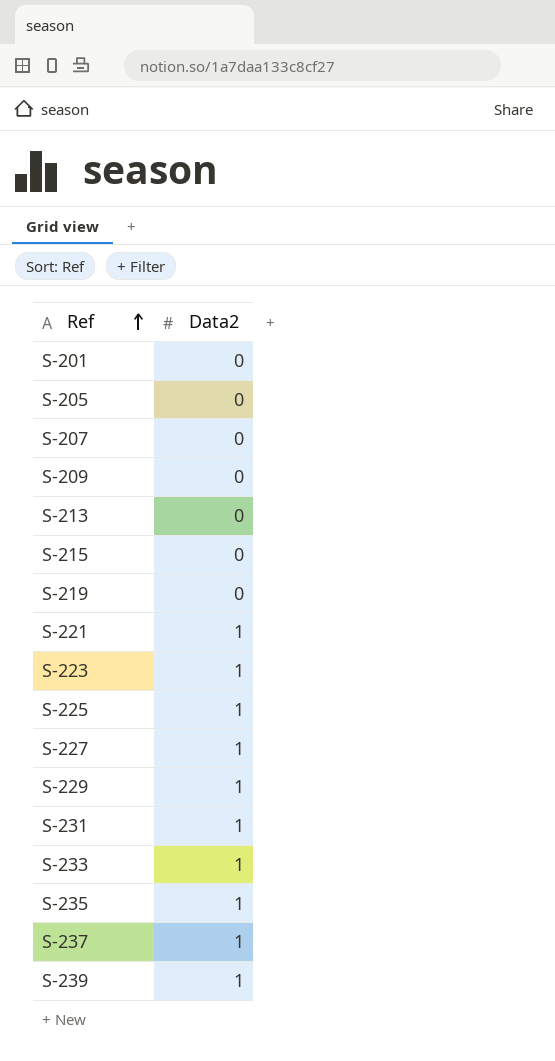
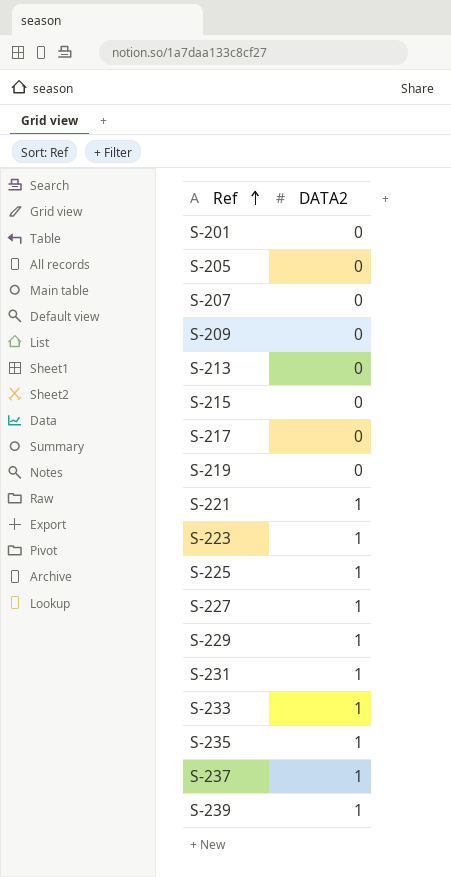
column name: Data2 -> DATA2
row S-217: none -> 0

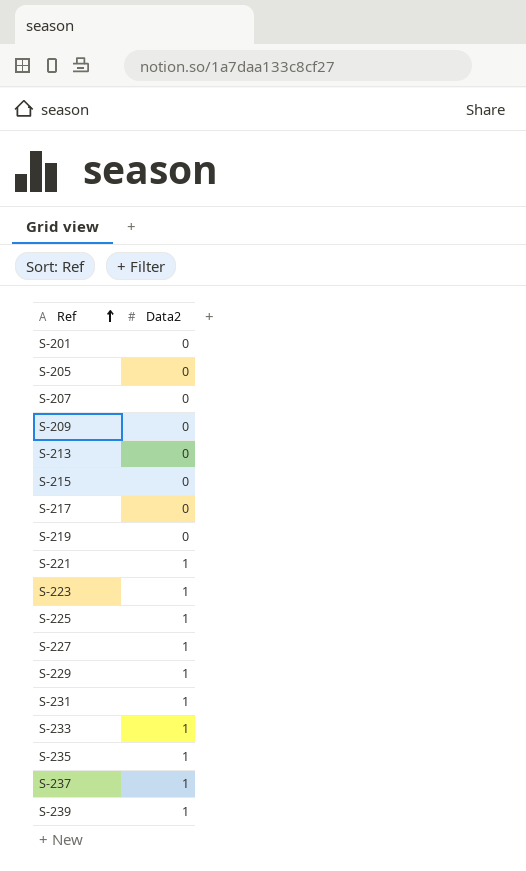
column name: DATA2 -> Data2

